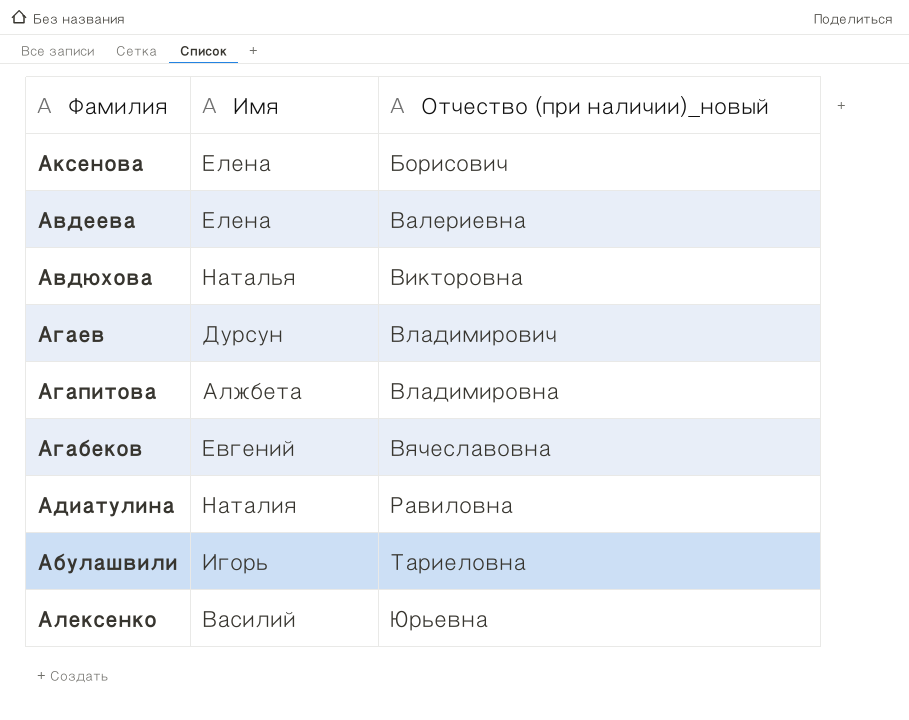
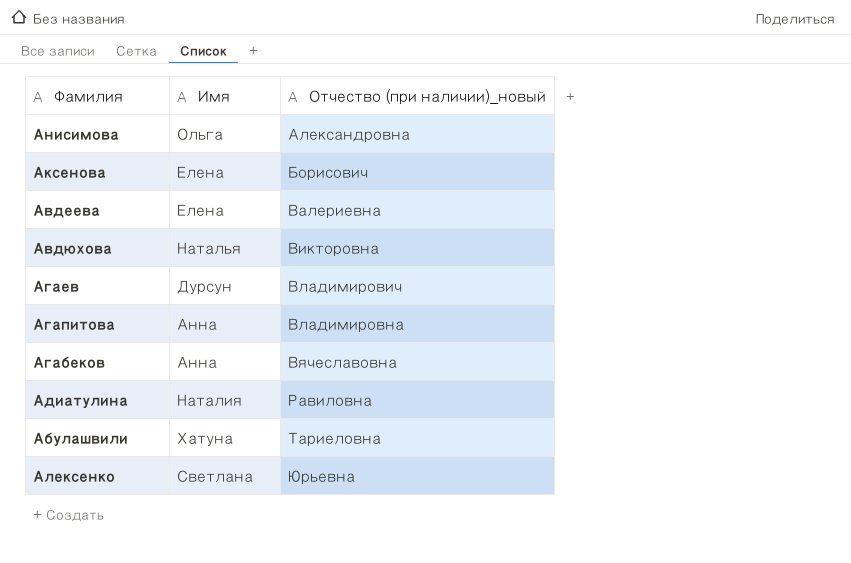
row Анисимова: none -> Ольга | Александровна
Агапитова | Имя: Алжбета -> Анна
Агабеков | Имя: Евгений -> Анна
Абулашвили | Имя: Игорь -> Хатуна
Алексенко | Имя: Василий -> Светлана

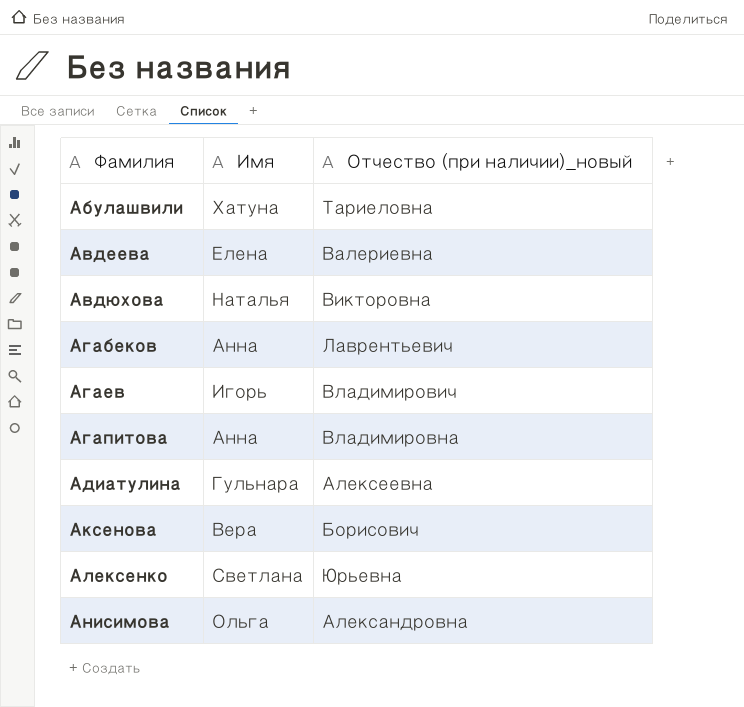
row order: Отчество (при наличии)_новый ascending -> Фамилия ascending
Агабеков | Отчество (при наличии)_новый: Вячеславовна -> Лаврентьевич
Агаев | Имя: Дурсун -> Игорь
Адиатулина | Имя: Наталия -> Гульнара
Адиатулина | Отчество (при наличии)_новый: Равиловна -> Алексеевна
Аксенова | Имя: Елена -> Вера

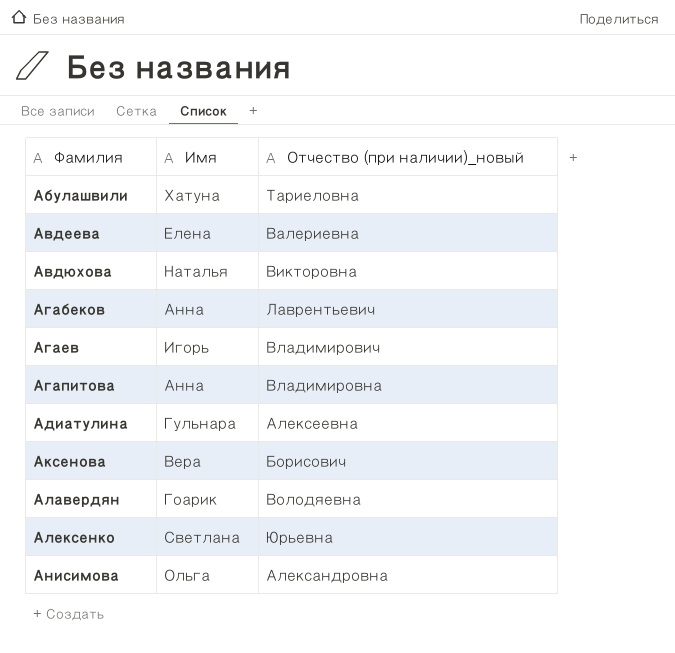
row Алавердян: none -> Гоарик | Володяевна

